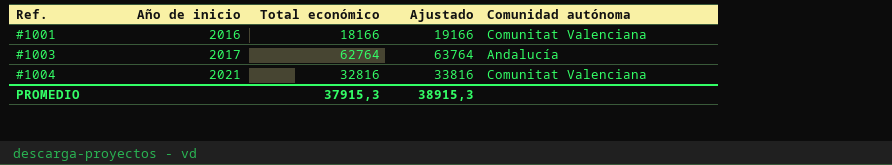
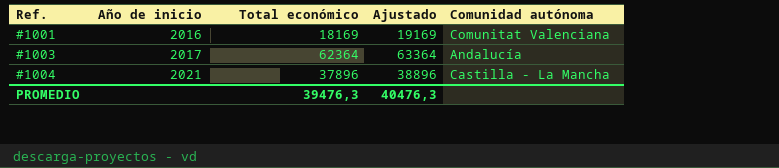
#1001 | Total económico: 18166 -> 18169
#1001 | Ajustado: 19166 -> 19169
#1003 | Total económico: 62764 -> 62364
#1003 | Ajustado: 63764 -> 63364
#1004 | Total económico: 32816 -> 37896
#1004 | Ajustado: 33816 -> 38896
#1004 | Comunidad autónoma: Comunitat Valenciana -> Castilla - La Mancha
PROMEDIO | Total económico: 37915,3 -> 39476,3
PROMEDIO | Ajustado: 38915,3 -> 40476,3

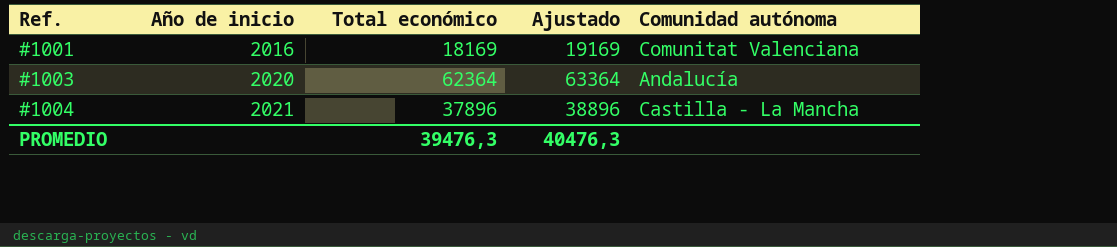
#1003 | Año de inicio: 2017 -> 2020

